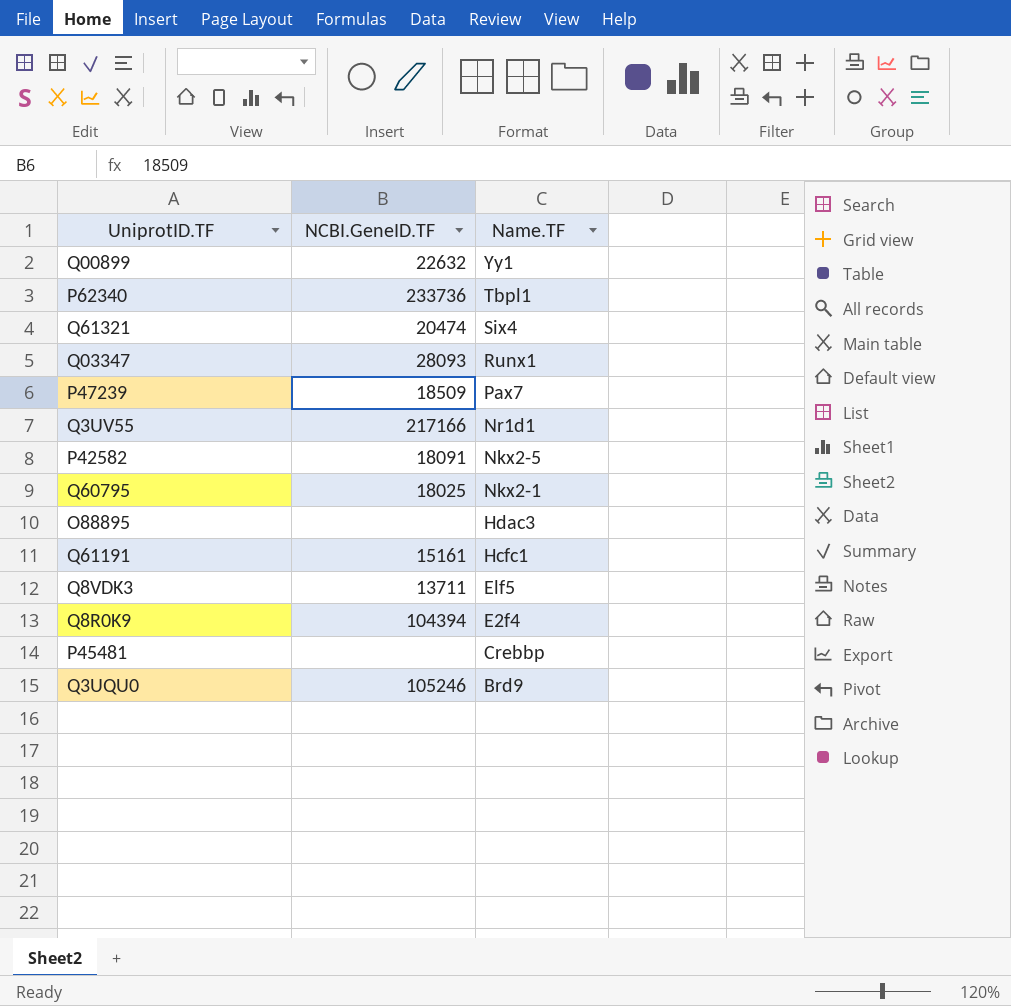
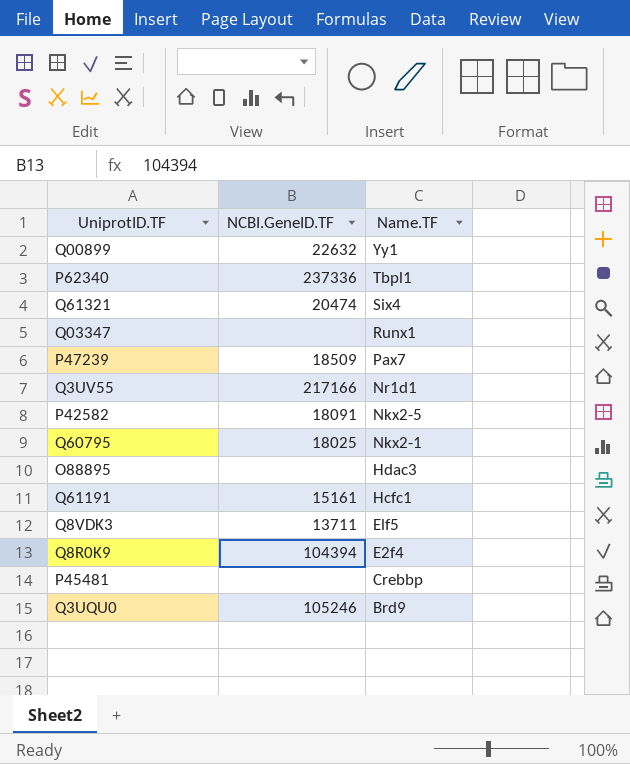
P62340 | NCBI.GeneID.TF: 233736 -> 237336
Q03347 | NCBI.GeneID.TF: 28093 -> none

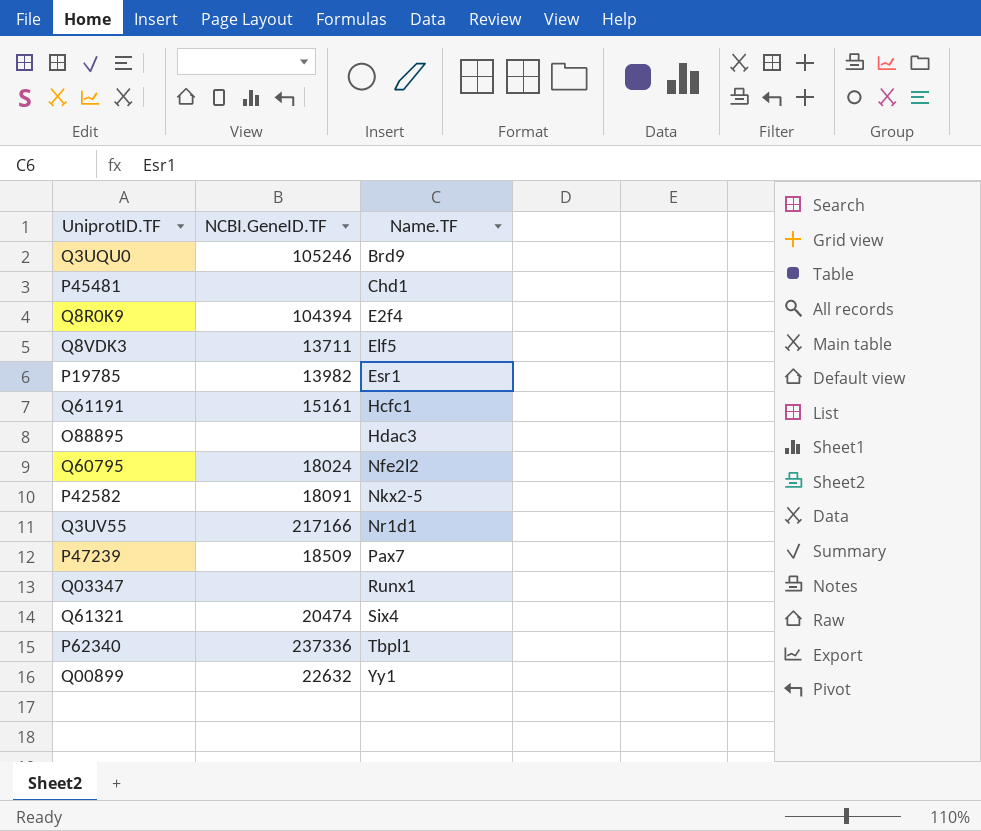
row order: Name.TF descending -> Name.TF ascending
P45481 | Name.TF: Crebbp -> Chd1
row P19785: none -> 13982 | Esr1
Q60795 | NCBI.GeneID.TF: 18025 -> 18024
Q60795 | Name.TF: Nkx2-1 -> Nfe2l2

